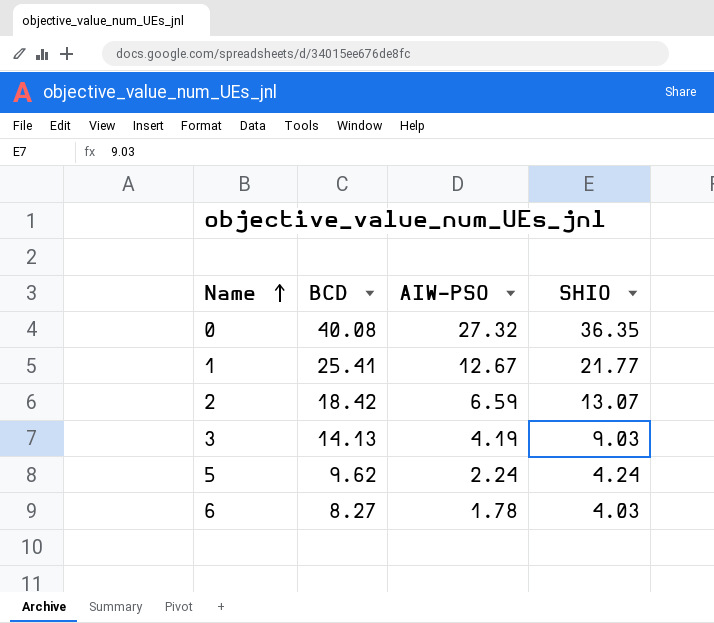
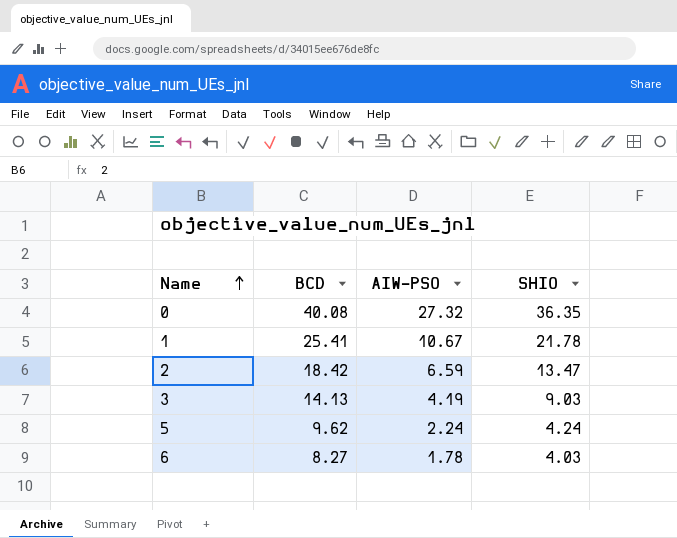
1 | AIW-PSO: 12.67 -> 10.67
1 | SHIO: 21.77 -> 21.78
2 | SHIO: 13.07 -> 13.47

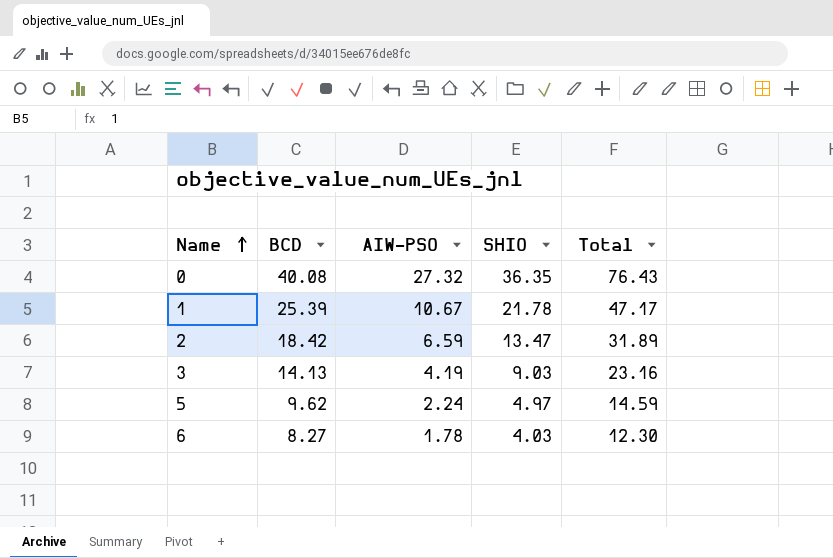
column Total | formula: none -> [BCD] + [SHIO]
1 | BCD: 25.41 -> 25.39
5 | SHIO: 4.24 -> 4.97

